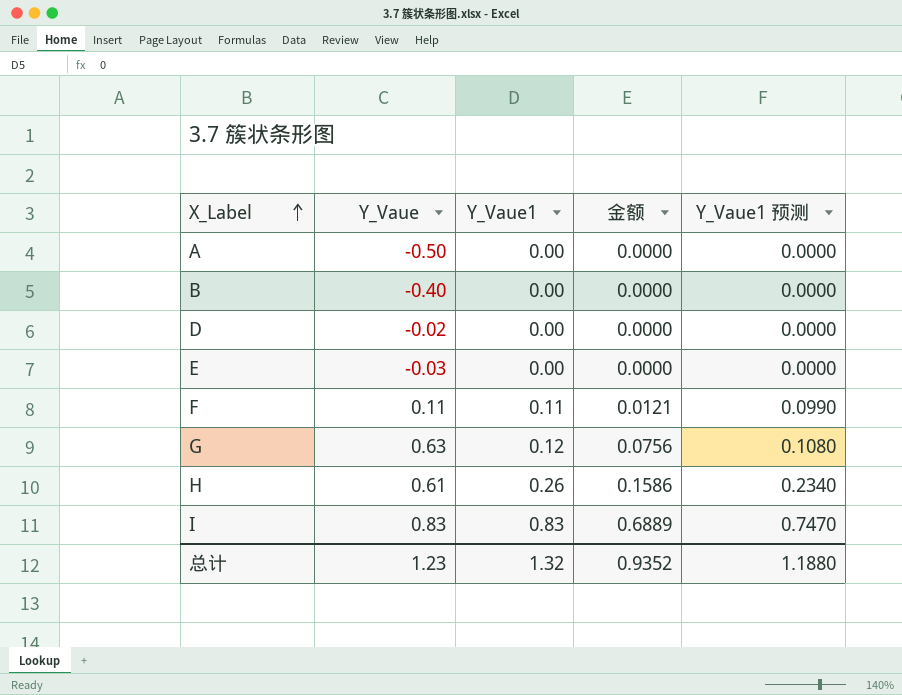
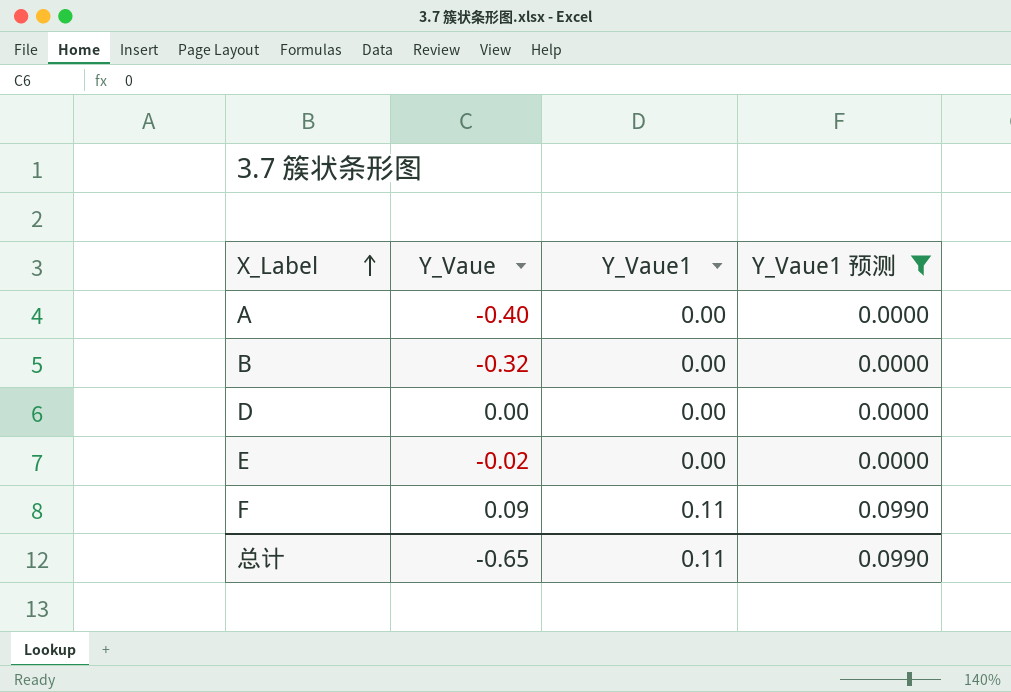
filter: none -> Y_Vaue1 预测 <= 0.0990
column 金额 | formula: [Y_Vaue] * [Y_Vaue1] -> none
A | Y_Vaue: -0.50 -> -0.40
B | Y_Vaue: -0.40 -> -0.32
D | Y_Vaue: -0.02 -> 0.00
E | Y_Vaue: -0.03 -> -0.02
F | Y_Vaue: 0.11 -> 0.09
总计 | Y_Vaue: 1.23 -> -0.65
总计 | Y_Vaue1: 1.32 -> 0.11
总计 | Y_Vaue1 预测: 1.1880 -> 0.0990

